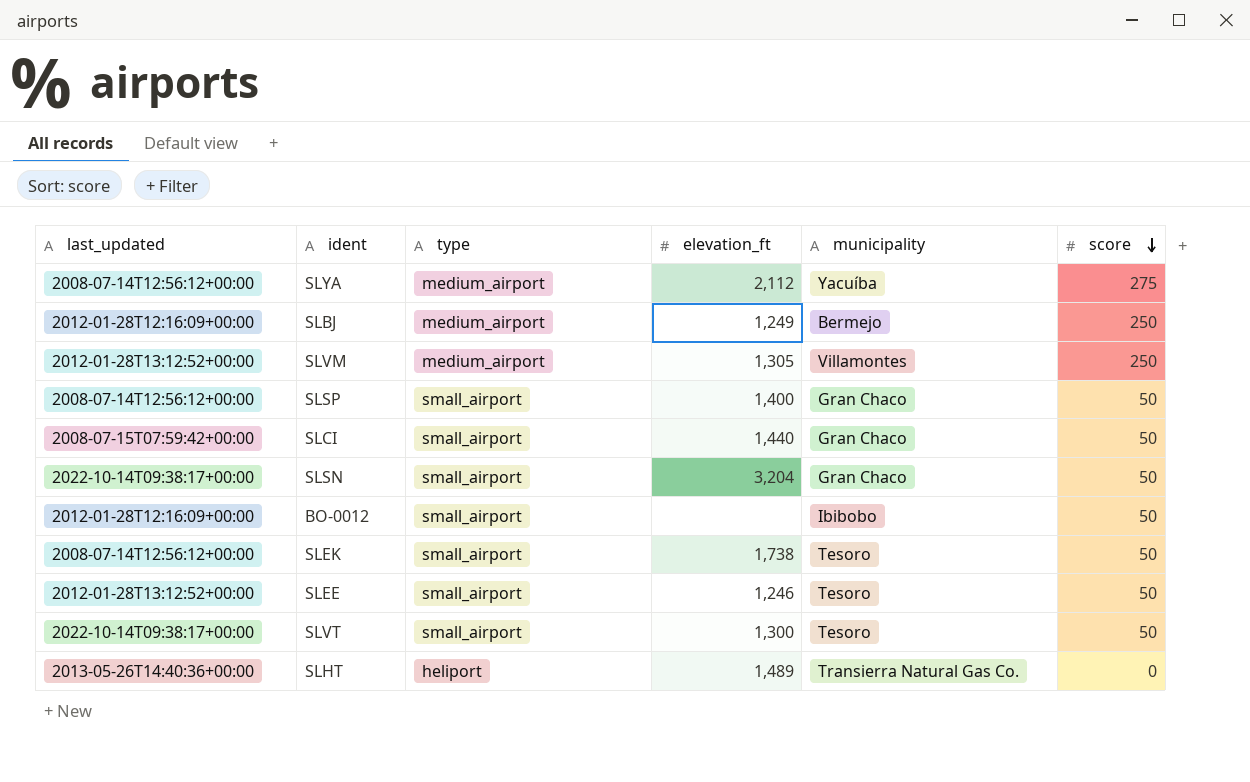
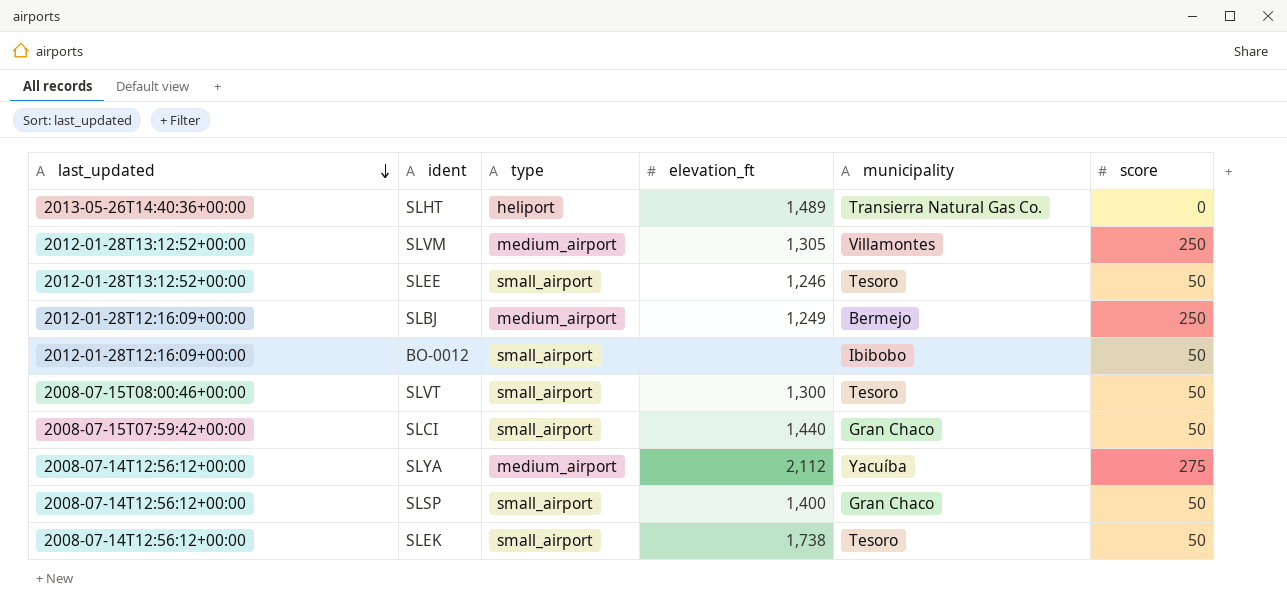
row order: score descending -> last_updated descending
row SLSN: 2022-10-14T09:38:17+00:00 | small_airport | 3,204 | Gran Chaco | 50 -> none
SLVT | last_updated: 2022-10-14T09:38:17+00:00 -> 2008-07-15T08:00:46+00:00

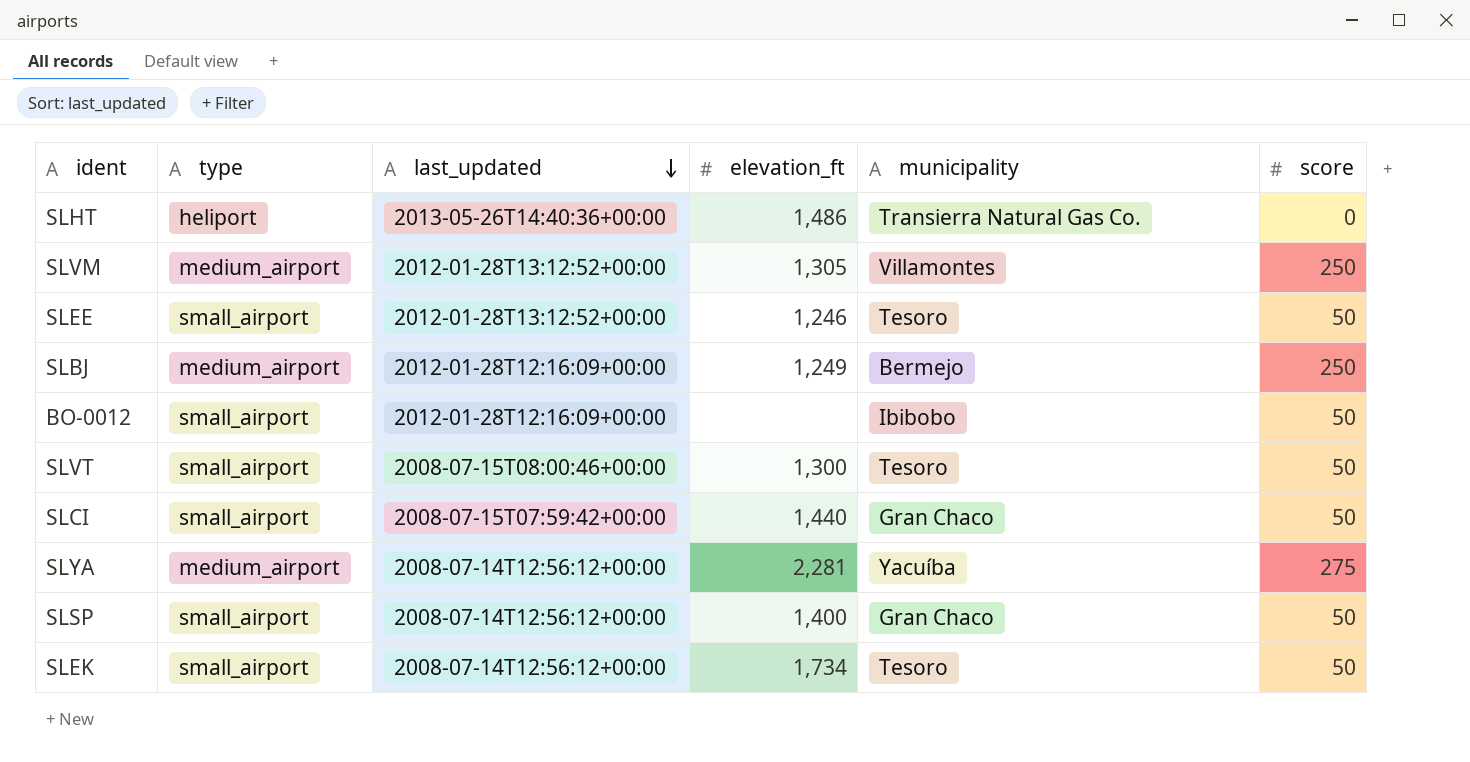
column last_updated | position: 1 -> 3
SLHT | elevation_ft: 1,489 -> 1,486
SLYA | elevation_ft: 2,112 -> 2,281
SLEK | elevation_ft: 1,738 -> 1,734

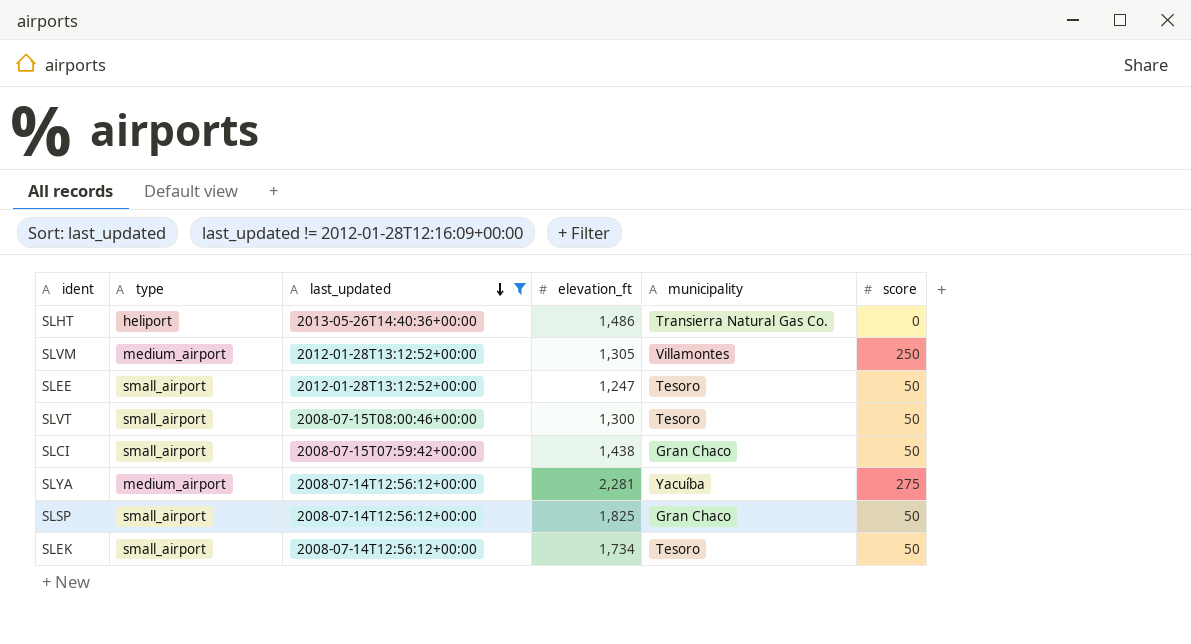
filter: none -> last_updated != 2012-01-28T12:16:09+00:00
SLEE | elevation_ft: 1,246 -> 1,247
SLCI | elevation_ft: 1,440 -> 1,438
SLSP | elevation_ft: 1,400 -> 1,825

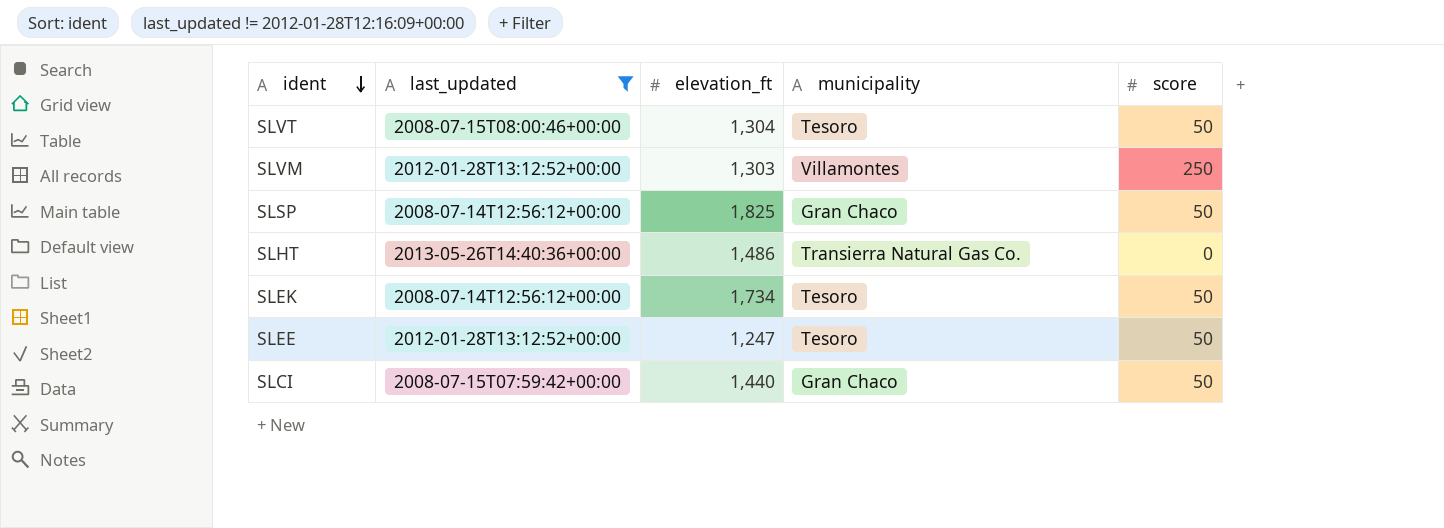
row order: last_updated descending -> ident descending
column type | position: 2 -> none
row SLYA: medium_airport | 2008-07-14T12:56:12+00:00 | 2,281 | Yacuíba | 275 -> none
SLVT | elevation_ft: 1,300 -> 1,304
SLVM | elevation_ft: 1,305 -> 1,303
SLCI | elevation_ft: 1,438 -> 1,440

